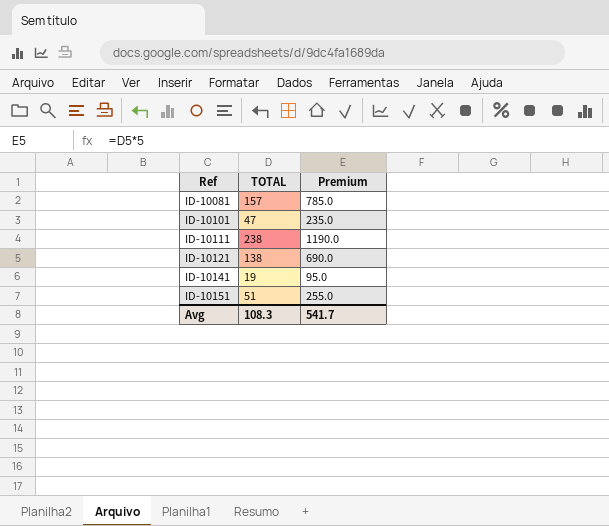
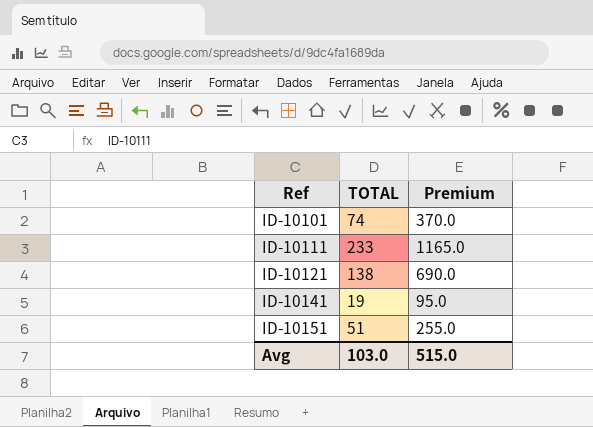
row ID-10081: 157 | 785.0 -> none
ID-10101 | TOTAL: 47 -> 74
ID-10101 | Premium: 235.0 -> 370.0
ID-10111 | TOTAL: 238 -> 233
ID-10111 | Premium: 1190.0 -> 1165.0
Avg | TOTAL: 108.3 -> 103.0
Avg | Premium: 541.7 -> 515.0

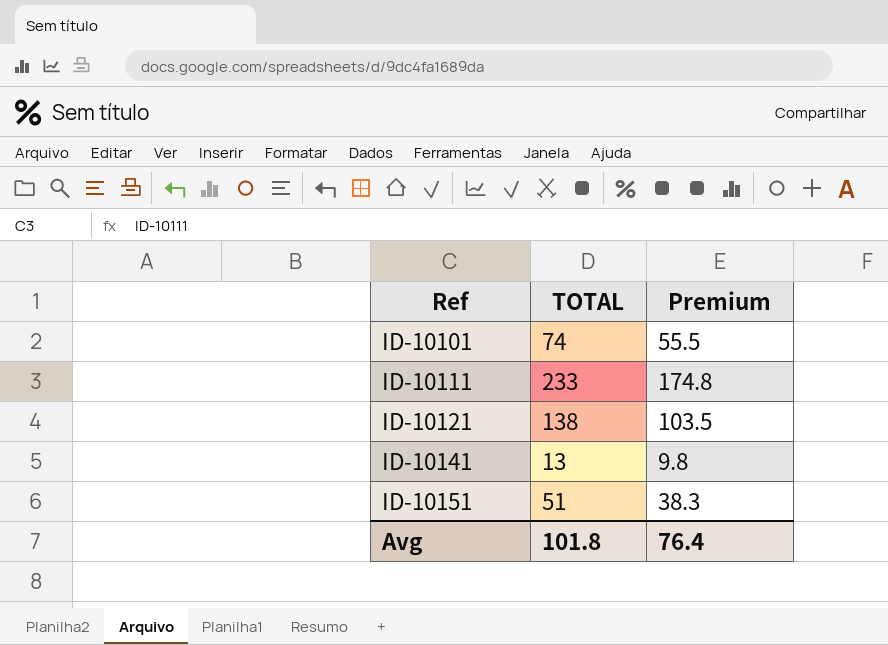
column Premium | formula: [TOTAL] * 5 -> [TOTAL] * 0.75
ID-10141 | TOTAL: 19 -> 13
Avg | TOTAL: 103.0 -> 101.8
Avg | Premium: 515.0 -> 76.4

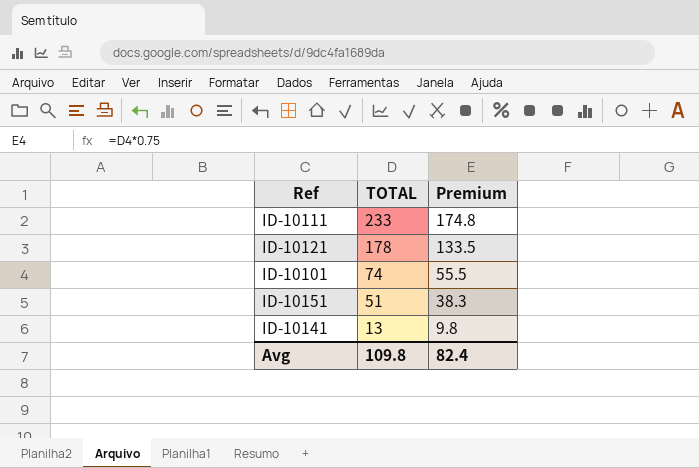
row order: Ref ascending -> TOTAL descending
ID-10121 | TOTAL: 138 -> 178
ID-10121 | Premium: 103.5 -> 133.5
Avg | TOTAL: 101.8 -> 109.8
Avg | Premium: 76.4 -> 82.4

